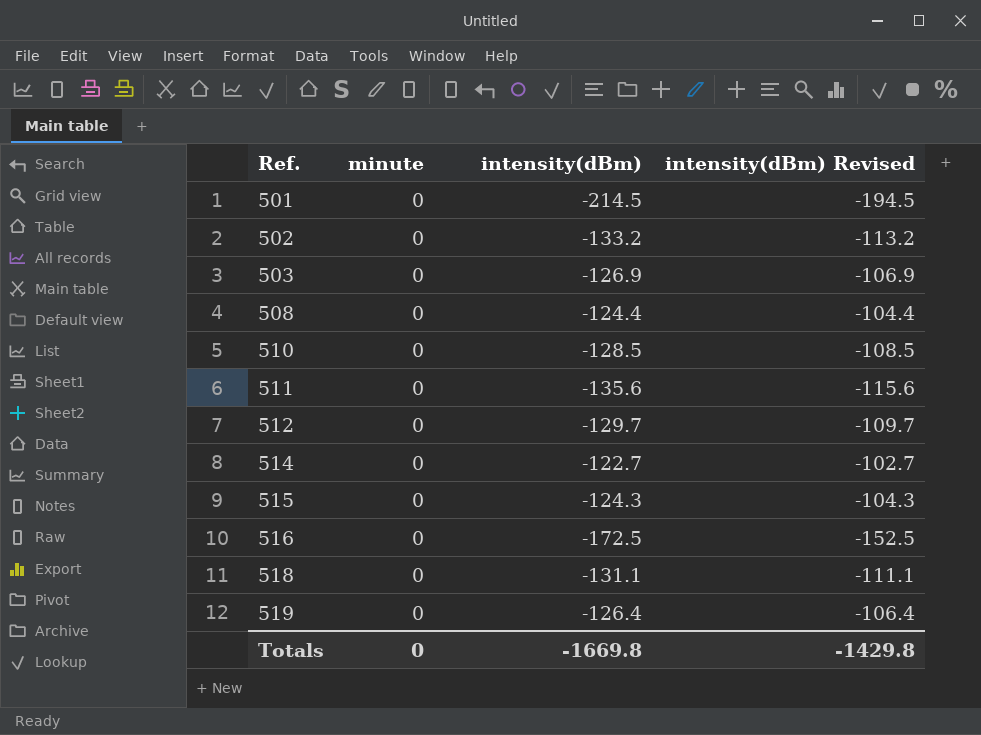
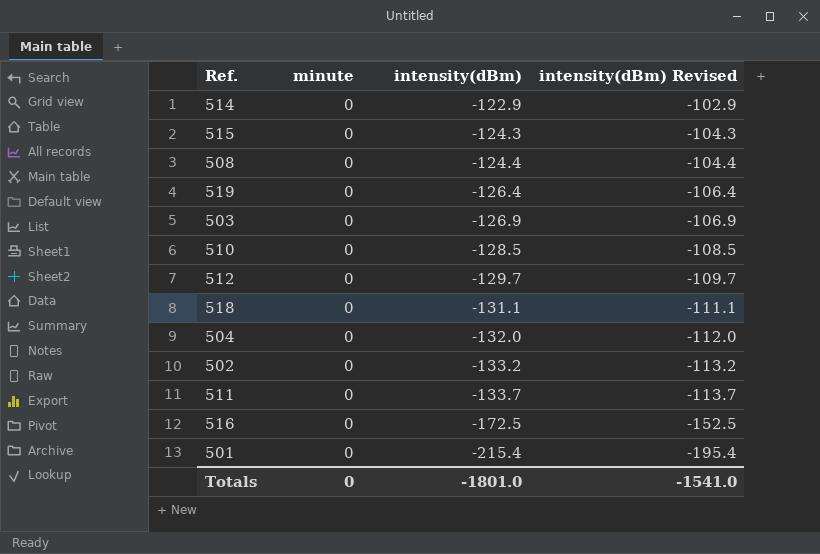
row order: Ref. ascending -> intensity(dBm) descending
514 | intensity(dBm): -122.7 -> -122.9
514 | intensity(dBm) Revised: -102.7 -> -102.9
row 504: none -> 0 | -132.0 | -112.0
511 | intensity(dBm): -135.6 -> -133.7
511 | intensity(dBm) Revised: -115.6 -> -113.7
501 | intensity(dBm): -214.5 -> -215.4
501 | intensity(dBm) Revised: -194.5 -> -195.4
Totals | intensity(dBm): -1669.8 -> -1801.0
Totals | intensity(dBm) Revised: -1429.8 -> -1541.0

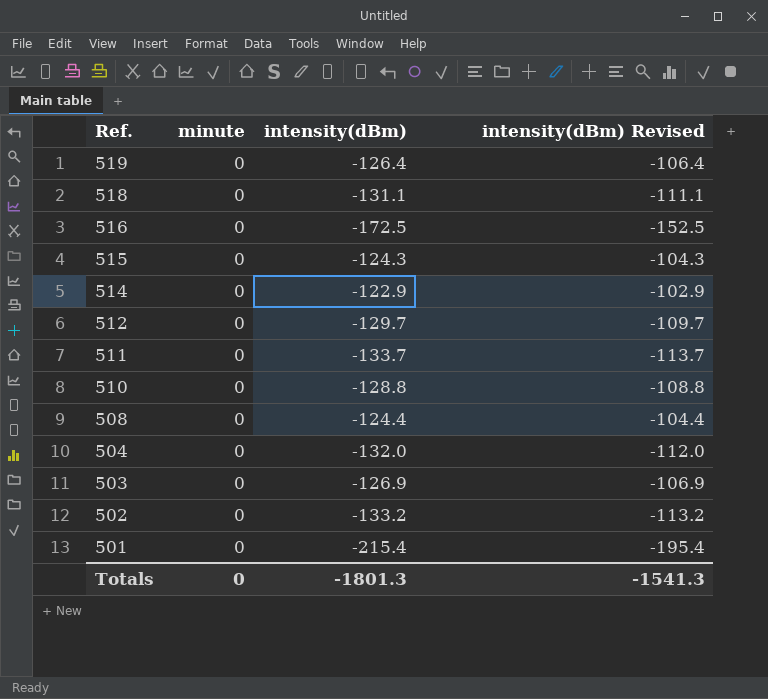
row order: intensity(dBm) descending -> Ref. descending
510 | intensity(dBm): -128.5 -> -128.8
510 | intensity(dBm) Revised: -108.5 -> -108.8
Totals | intensity(dBm): -1801.0 -> -1801.3
Totals | intensity(dBm) Revised: -1541.0 -> -1541.3

